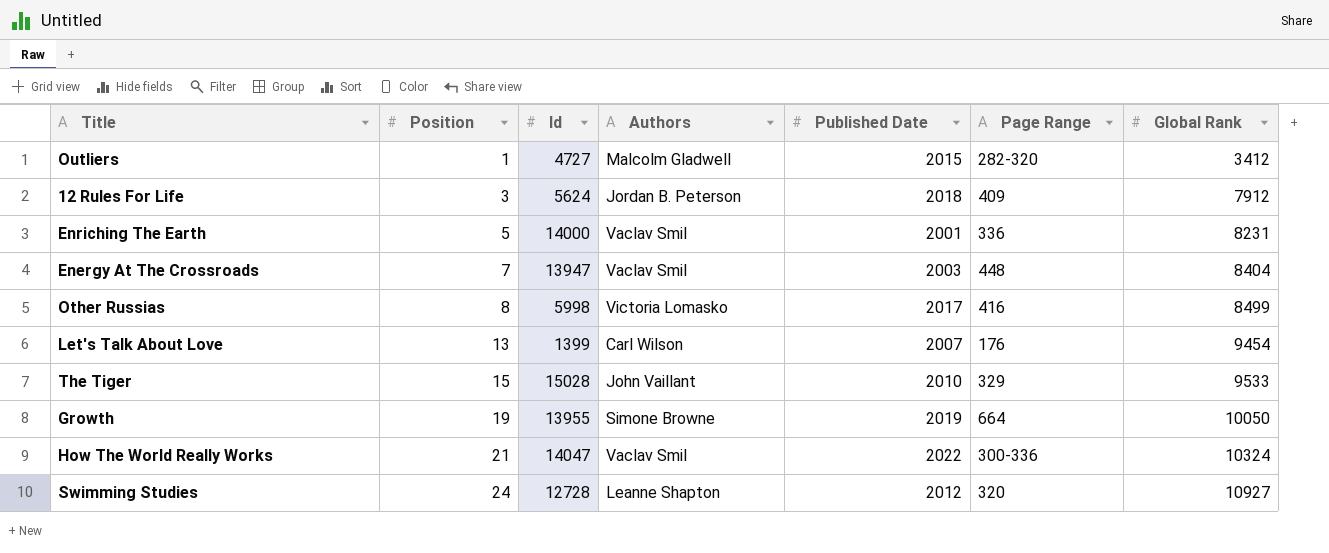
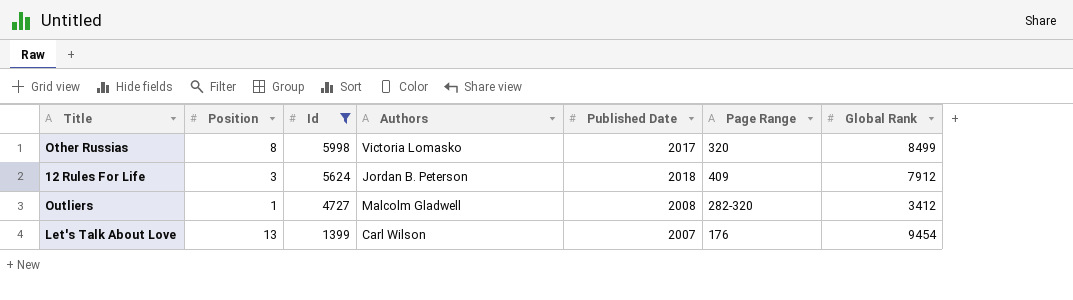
filter: none -> Id <= 5998
row order: Position ascending -> Id descending
Other Russias | Page Range: 416 -> 320
Outliers | Published Date: 2015 -> 2008

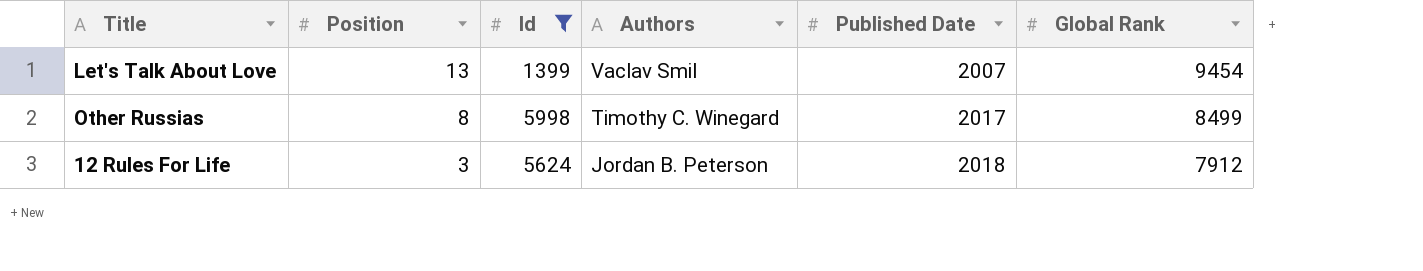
row order: Id descending -> Position descending
column Page Range | position: 6 -> none
row Outliers: 1 | 4727 | Malcolm Gladwell | 2008 | 282-320 | 3412 -> none
Let's Talk About Love | Authors: Carl Wilson -> Vaclav Smil
Other Russias | Authors: Victoria Lomasko -> Timothy C. Winegard

